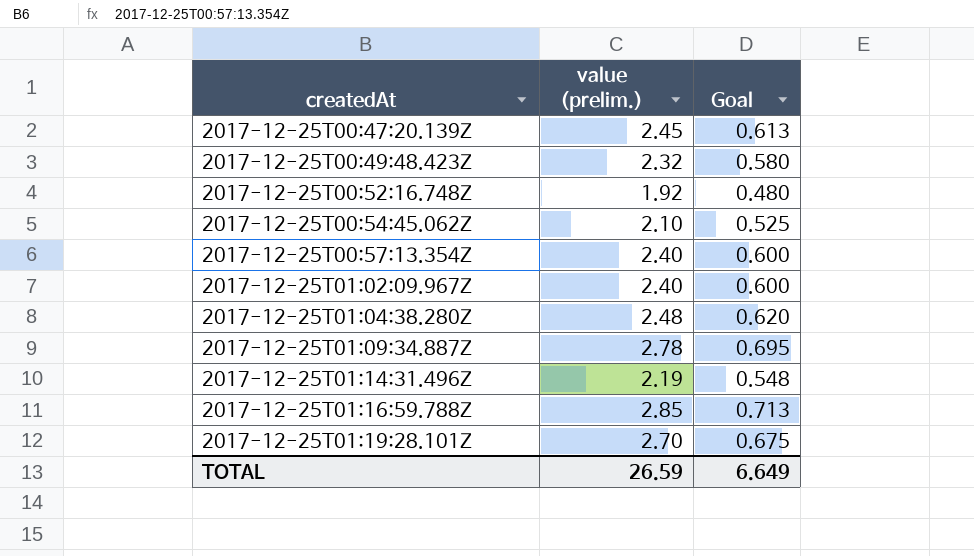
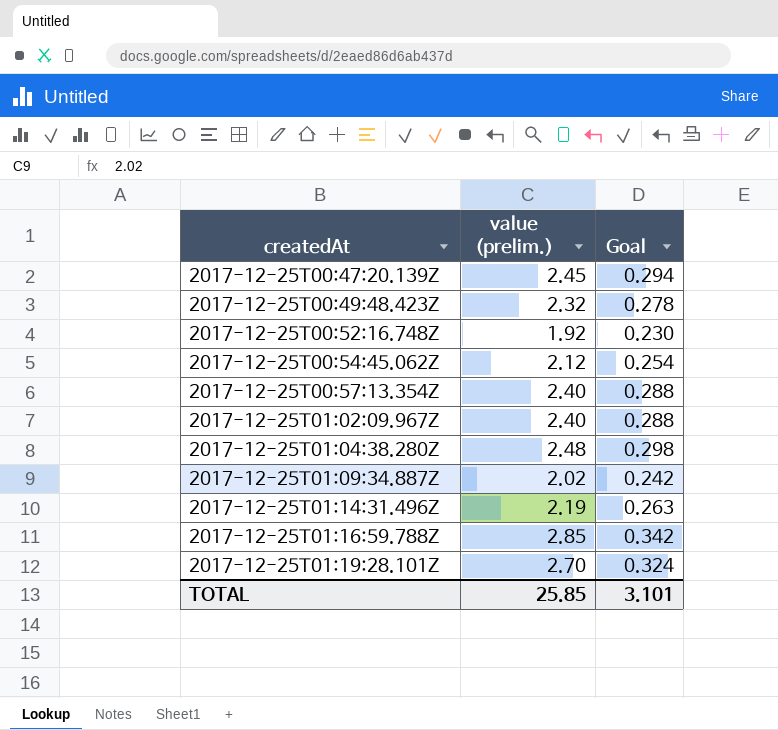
column Goal | formula: [value (prelim.)] * 0.25 -> [value (prelim.)] * 0.12
2017-12-25T00:54:45.062Z | value (prelim.): 2.10 -> 2.12
2017-12-25T01:09:34.887Z | value (prelim.): 2.78 -> 2.02
TOTAL | value (prelim.): 26.59 -> 25.85
TOTAL | Goal: 6.649 -> 3.101

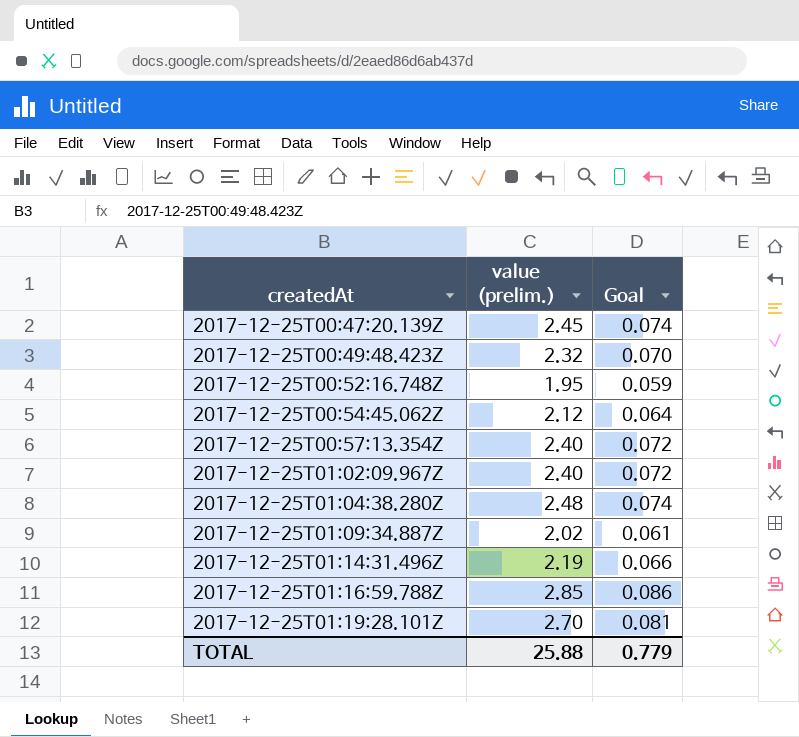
column Goal | formula: [value (prelim.)] * 0.12 -> [value (prelim.)] * 0.03
2017-12-25T00:52:16.748Z | value (prelim.): 1.92 -> 1.95
TOTAL | value (prelim.): 25.85 -> 25.88
TOTAL | Goal: 3.101 -> 0.779

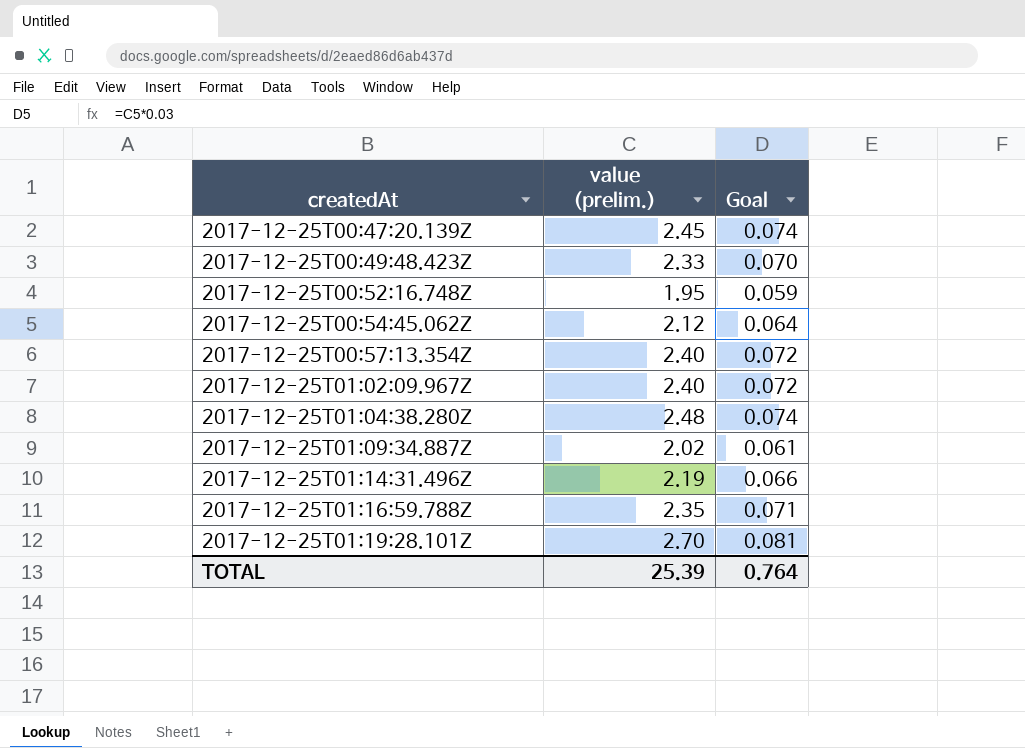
2017-12-25T00:49:48.423Z | value (prelim.): 2.32 -> 2.33
2017-12-25T01:16:59.788Z | value (prelim.): 2.85 -> 2.35
2017-12-25T01:16:59.788Z | Goal: 0.086 -> 0.071
TOTAL | value (prelim.): 25.88 -> 25.39
TOTAL | Goal: 0.779 -> 0.764

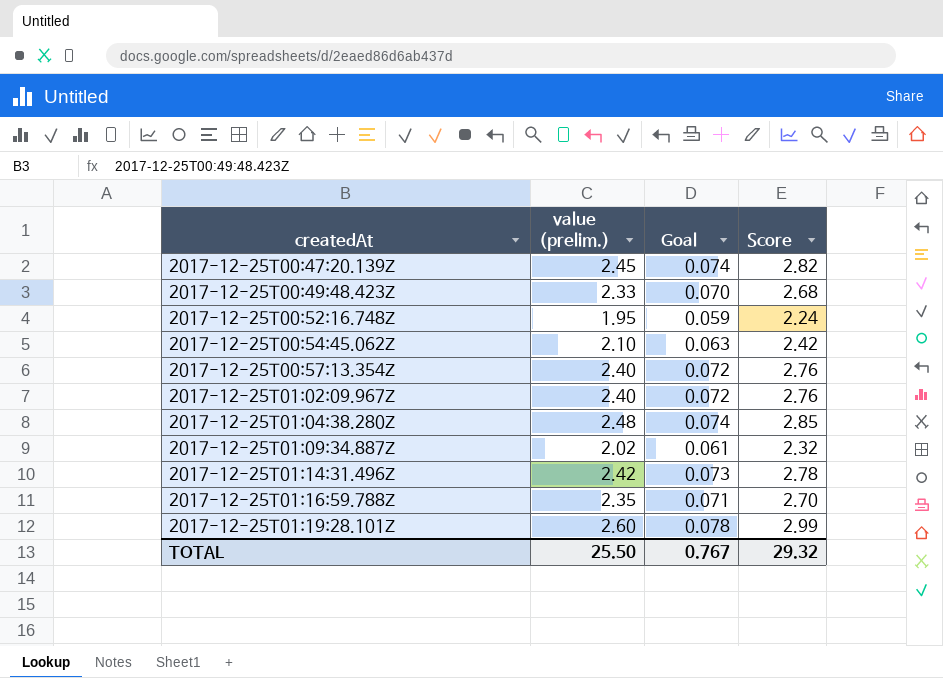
column Score | formula: none -> [value (prelim.)] * 1.15
2017-12-25T00:54:45.062Z | value (prelim.): 2.12 -> 2.10
2017-12-25T00:54:45.062Z | Goal: 0.064 -> 0.063
2017-12-25T01:14:31.496Z | value (prelim.): 2.19 -> 2.42
2017-12-25T01:14:31.496Z | Goal: 0.066 -> 0.073
2017-12-25T01:19:28.101Z | value (prelim.): 2.70 -> 2.60
2017-12-25T01:19:28.101Z | Goal: 0.081 -> 0.078
TOTAL | value (prelim.): 25.39 -> 25.50
TOTAL | Goal: 0.764 -> 0.767

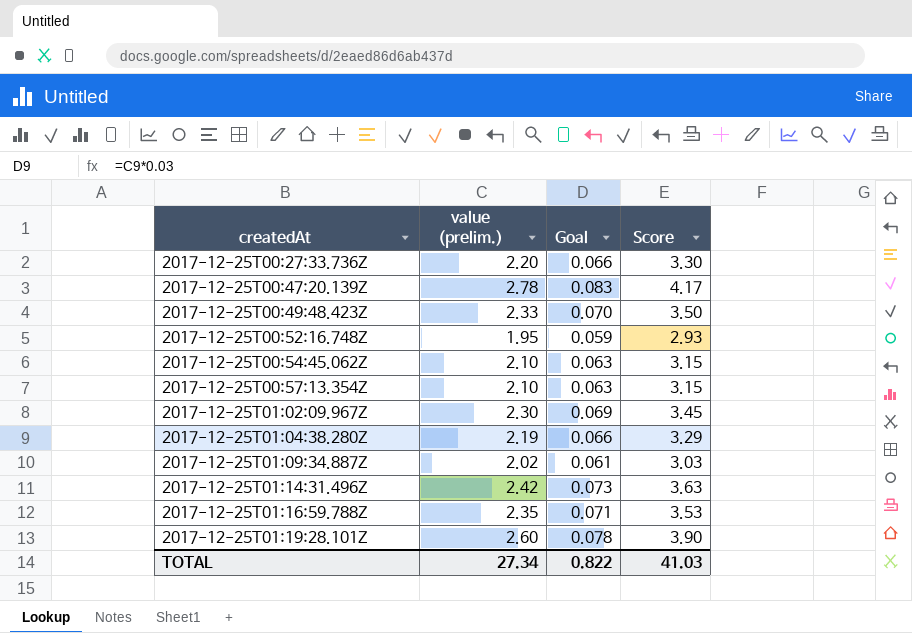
column Score | formula: [value (prelim.)] * 1.15 -> [value (prelim.)] * 1.5
row 2017-12-25T00:27:33.736Z: none -> 2.20 | 0.066 | 3.30
2017-12-25T00:47:20.139Z | value (prelim.): 2.45 -> 2.78
2017-12-25T00:47:20.139Z | Goal: 0.074 -> 0.083
2017-12-25T00:57:13.354Z | value (prelim.): 2.40 -> 2.10
2017-12-25T00:57:13.354Z | Goal: 0.072 -> 0.063
2017-12-25T01:02:09.967Z | value (prelim.): 2.40 -> 2.30
2017-12-25T01:02:09.967Z | Goal: 0.072 -> 0.069
2017-12-25T01:04:38.280Z | value (prelim.): 2.48 -> 2.19
2017-12-25T01:04:38.280Z | Goal: 0.074 -> 0.066
TOTAL | value (prelim.): 25.50 -> 27.34
TOTAL | Goal: 0.767 -> 0.822
TOTAL | Score: 29.32 -> 41.03

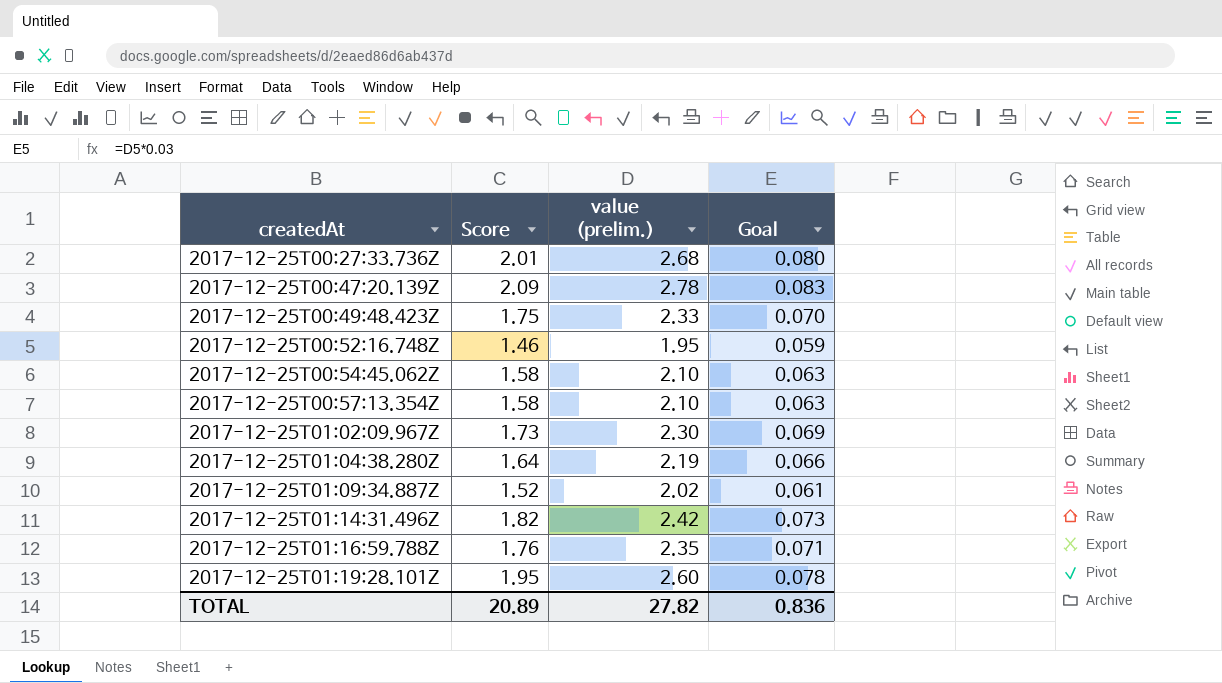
column Score | formula: [value (prelim.)] * 1.5 -> [value (prelim.)] * 0.75
column Score | position: 4 -> 2
2017-12-25T00:27:33.736Z | value (prelim.): 2.20 -> 2.68
2017-12-25T00:27:33.736Z | Goal: 0.066 -> 0.080
TOTAL | Score: 41.03 -> 20.89
TOTAL | value (prelim.): 27.34 -> 27.82
TOTAL | Goal: 0.822 -> 0.836

